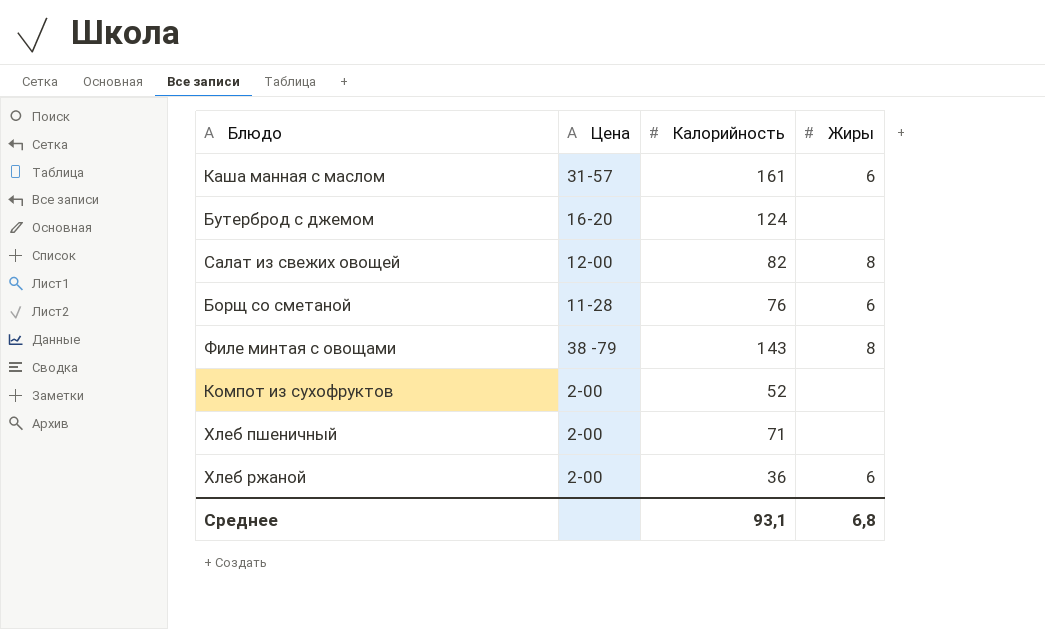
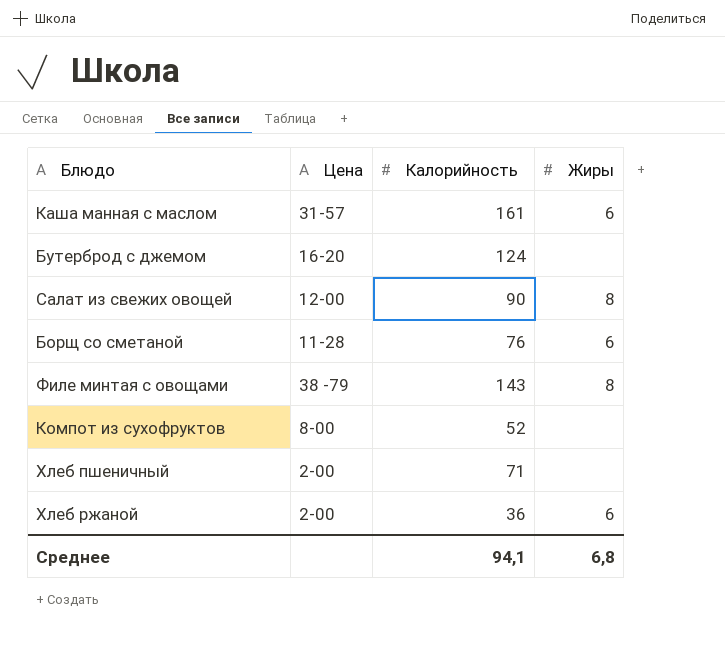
Салат из свежих овощей | Калорийность: 82 -> 90
Компот из сухофруктов | Цена: 2-00 -> 8-00
Среднее | Калорийность: 93,1 -> 94,1

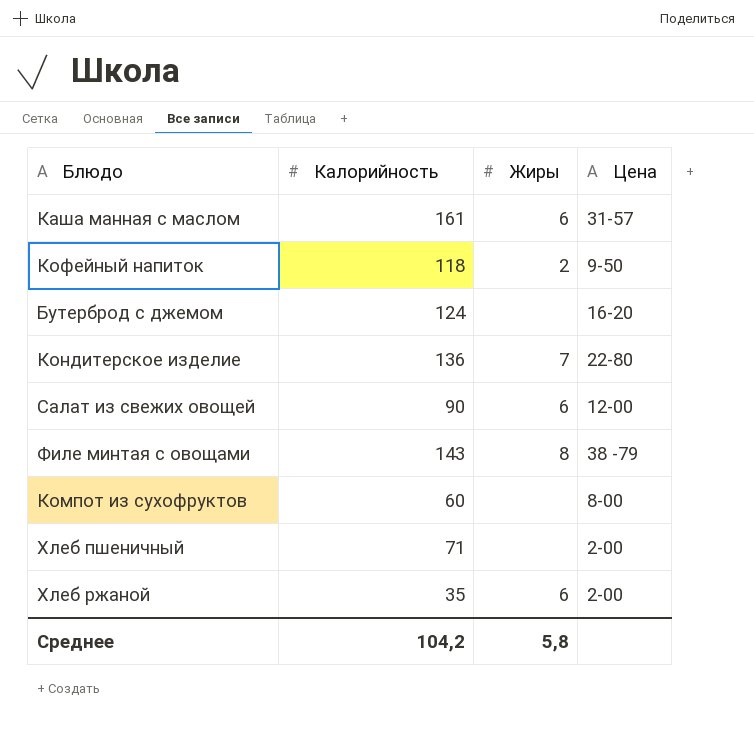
column Цена | position: 2 -> 4
row Борщ со сметаной: 11-28 | 76 | 6 -> none
row Кофейный напиток: none -> 118 | 2 | 9-50
row Кондитерское изделие: none -> 136 | 7 | 22-80
Салат из свежих овощей | Жиры: 8 -> 6
Компот из сухофруктов | Калорийность: 52 -> 60
Хлеб ржаной | Калорийность: 36 -> 35
Среднее | Калорийность: 94,1 -> 104,2
Среднее | Жиры: 6,8 -> 5,8

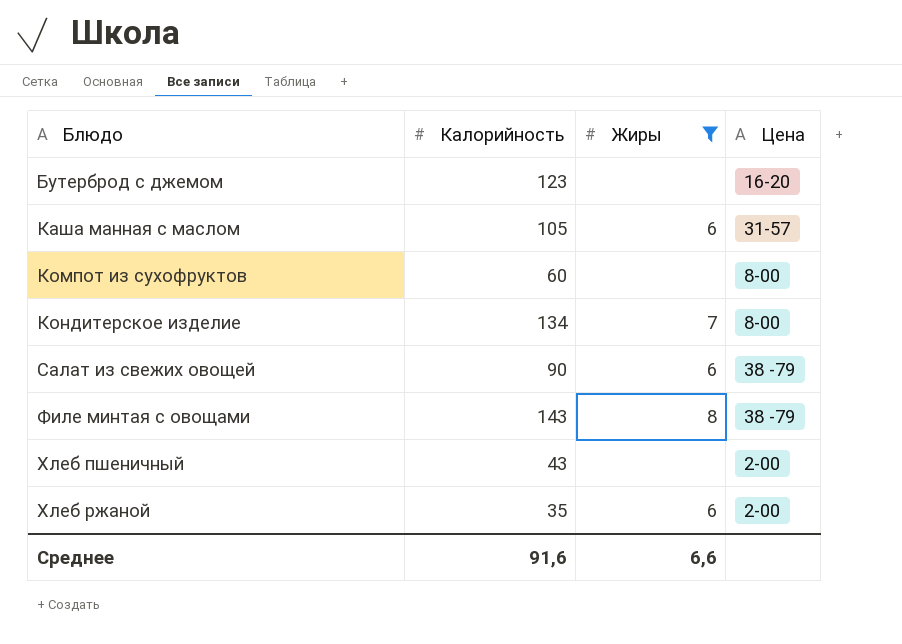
filter: none -> Жиры != 2
row order: none -> Блюдо ascending
Бутерброд с джемом | Калорийность: 124 -> 123
Каша манная с маслом | Калорийность: 161 -> 105
Кондитерское изделие | Калорийность: 136 -> 134
Кондитерское изделие | Цена: 22-80 -> 8-00
Салат из свежих овощей | Цена: 12-00 -> 38 -79
Хлеб пшеничный | Калорийность: 71 -> 43
Среднее | Калорийность: 104,2 -> 91,6
Среднее | Жиры: 5,8 -> 6,6

